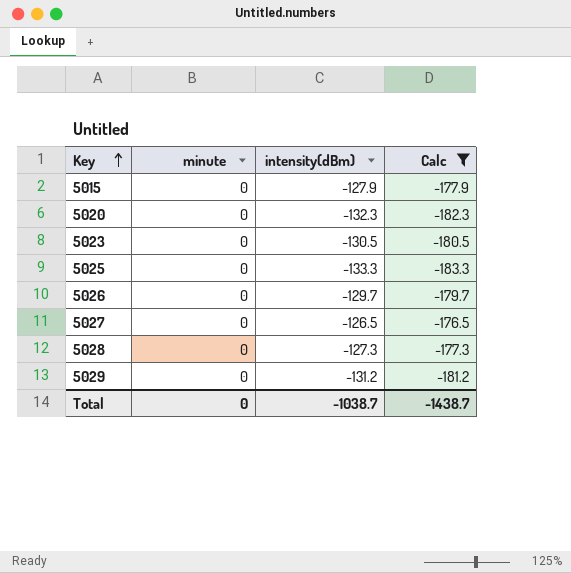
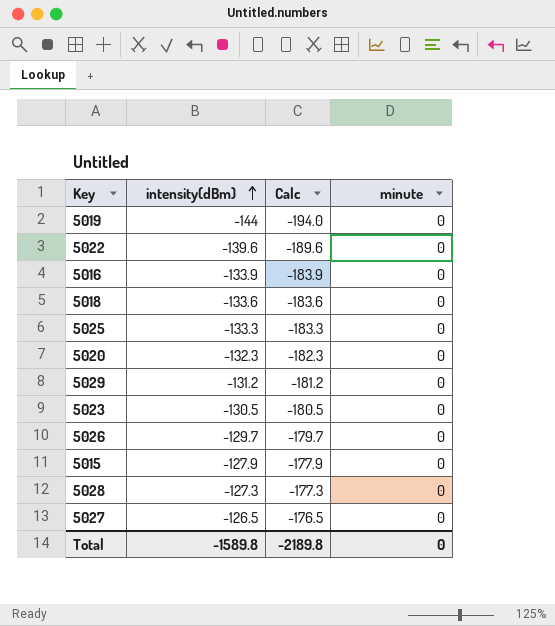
filter: Calc >= -183.3 -> none
row order: Key ascending -> intensity(dBm) ascending
column minute | position: 2 -> 4
Total | intensity(dBm): -1038.7 -> -1589.8
Total | Calc: -1438.7 -> -2189.8

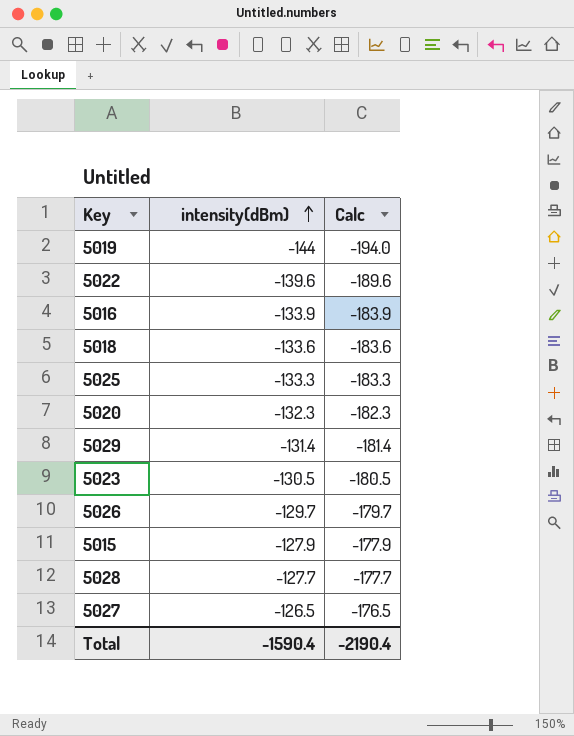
column minute | position: 4 -> none
5029 | intensity(dBm): -131.2 -> -131.4
5029 | Calc: -181.2 -> -181.4
5028 | intensity(dBm): -127.3 -> -127.7
5028 | Calc: -177.3 -> -177.7
Total | intensity(dBm): -1589.8 -> -1590.4
Total | Calc: -2189.8 -> -2190.4

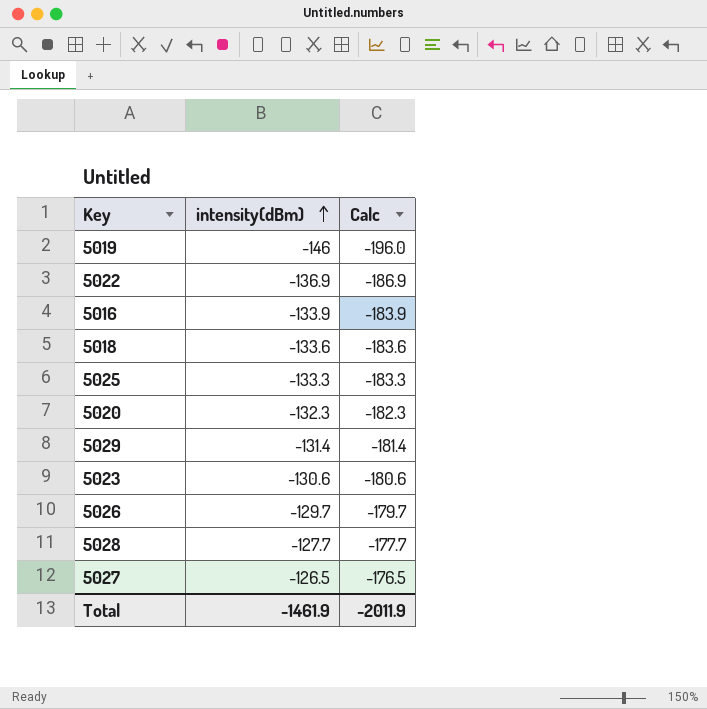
row 5015: -127.9 | -177.9 -> none
5019 | intensity(dBm): -144 -> -146
5019 | Calc: -194.0 -> -196.0
5022 | intensity(dBm): -139.6 -> -136.9
5022 | Calc: -189.6 -> -186.9
5023 | intensity(dBm): -130.5 -> -130.6
5023 | Calc: -180.5 -> -180.6
Total | intensity(dBm): -1590.4 -> -1461.9
Total | Calc: -2190.4 -> -2011.9

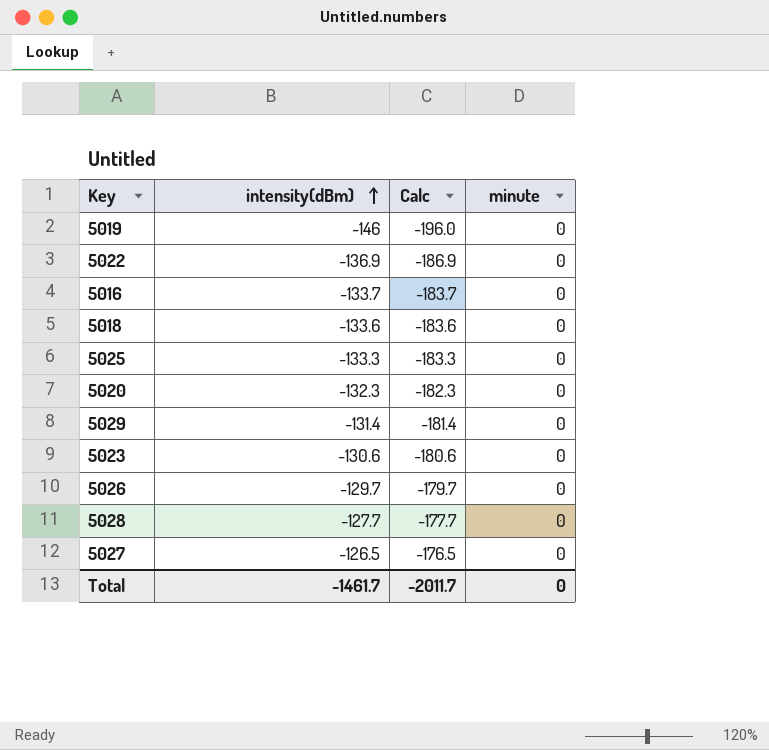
column minute | position: none -> 4
5016 | intensity(dBm): -133.9 -> -133.7
5016 | Calc: -183.9 -> -183.7
Total | intensity(dBm): -1461.9 -> -1461.7
Total | Calc: -2011.9 -> -2011.7

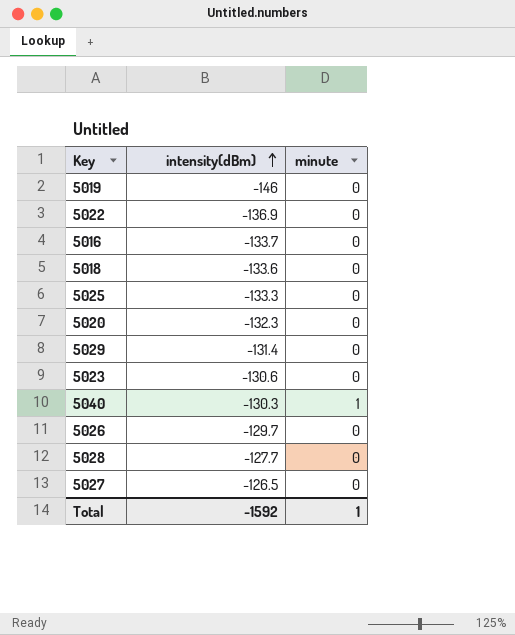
column Calc | formula: [intensity(dBm)] - 50 -> none
row 5040: none -> -130.3 | 1
Total | intensity(dBm): -1461.7 -> -1592
Total | minute: 0 -> 1

